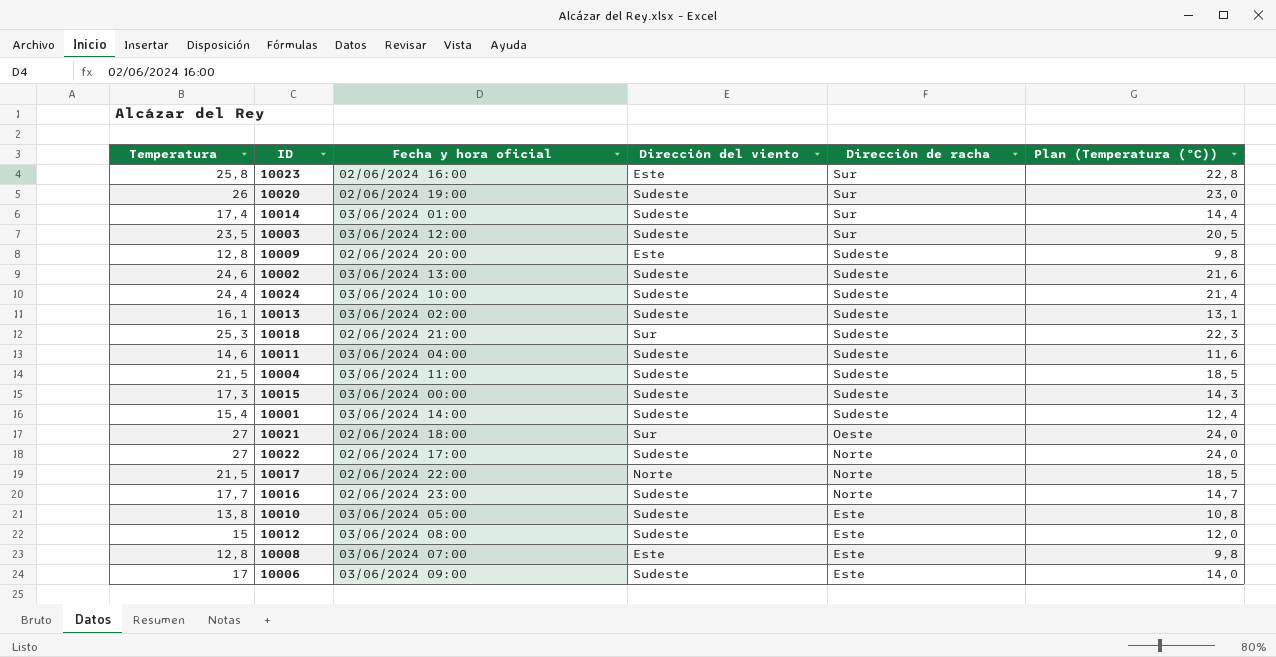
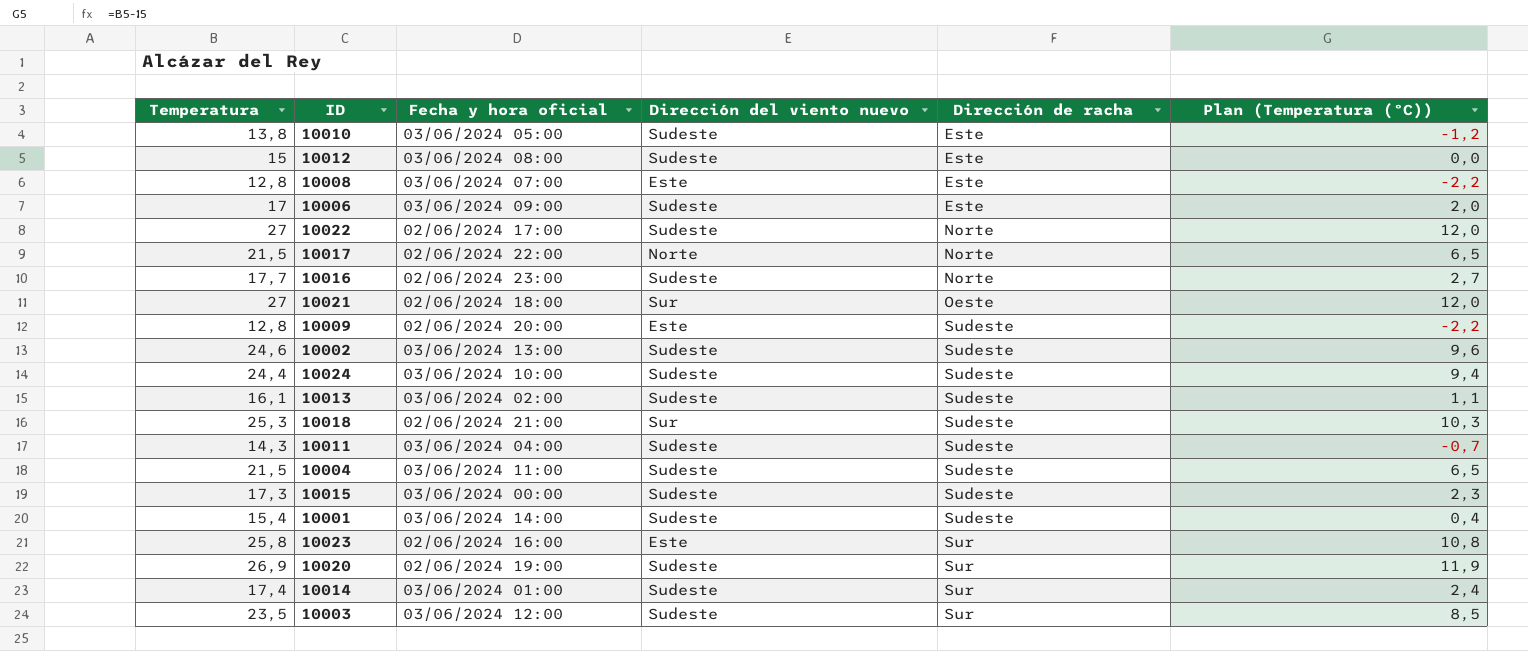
row order: Dirección de racha descending -> Dirección de racha ascending
column name: Dirección del viento -> Dirección del viento nuevo
column Plan (Temperatura (ºC)) | formula: [Temperatura] - 3 -> [Temperatura] - 15
10011 | Temperatura: 14,6 -> 14,3
10020 | Temperatura: 26 -> 26,9

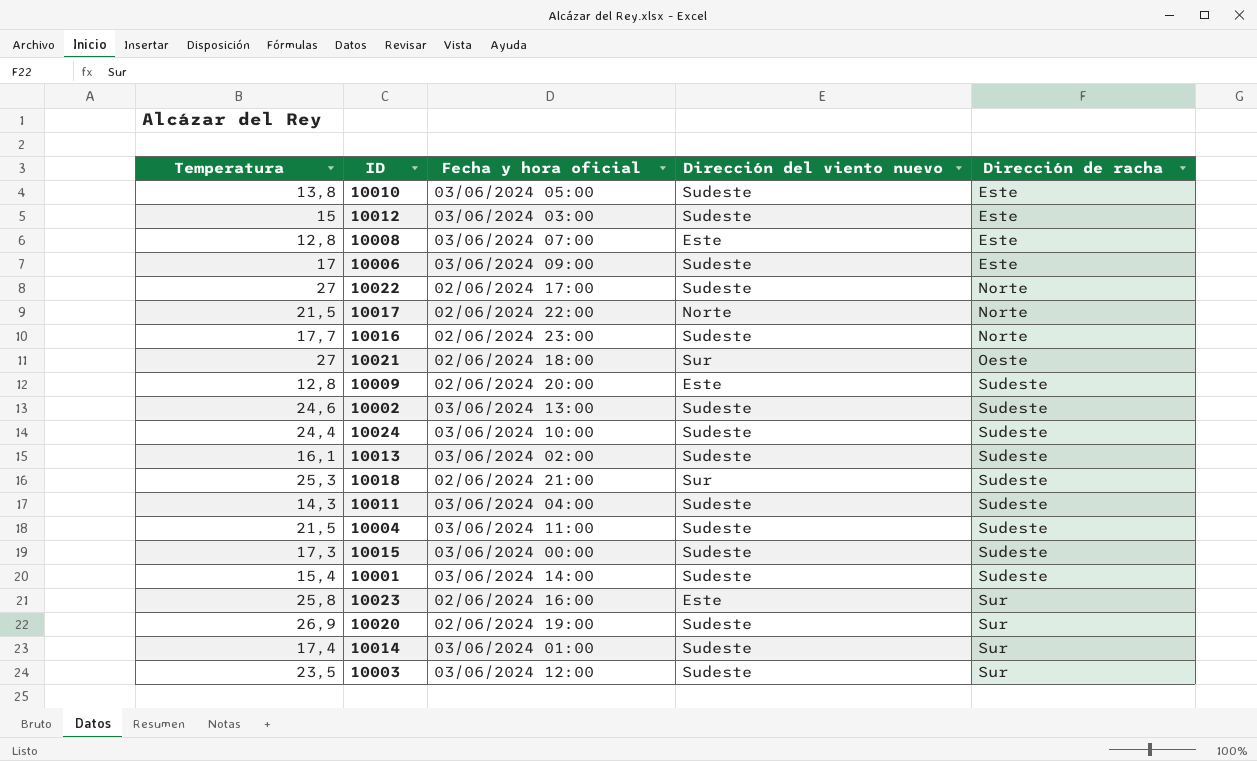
column Plan (Temperatura (ºC)) | formula: [Temperatura] - 15 -> none
10012 | Fecha y hora oficial: 03/06/2024 08:00 -> 03/06/2024 03:00

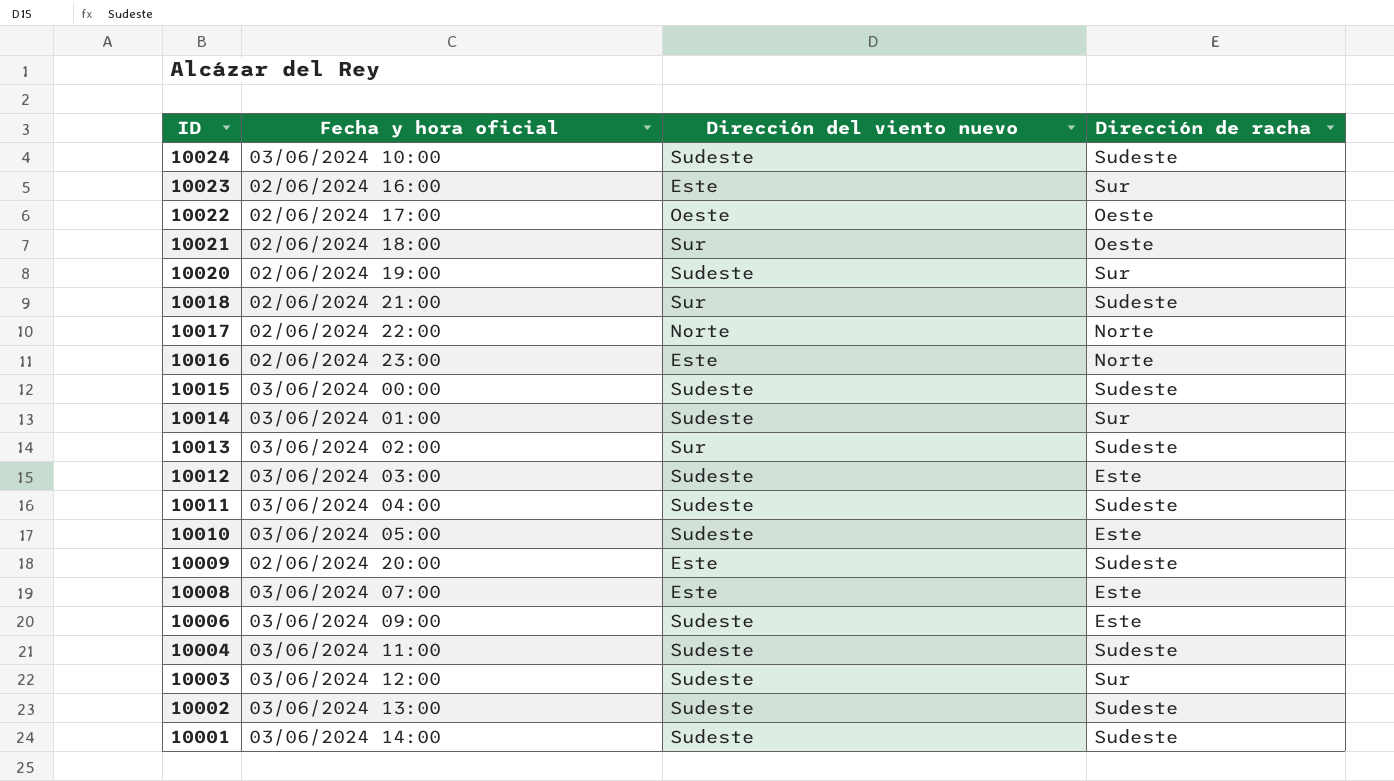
row order: Dirección de racha ascending -> ID descending
column Temperatura | position: 1 -> none
10022 | Dirección del viento nuevo: Sudeste -> Oeste
10022 | Dirección de racha: Norte -> Oeste
10016 | Dirección del viento nuevo: Sudeste -> Este
10013 | Dirección del viento nuevo: Sudeste -> Sur

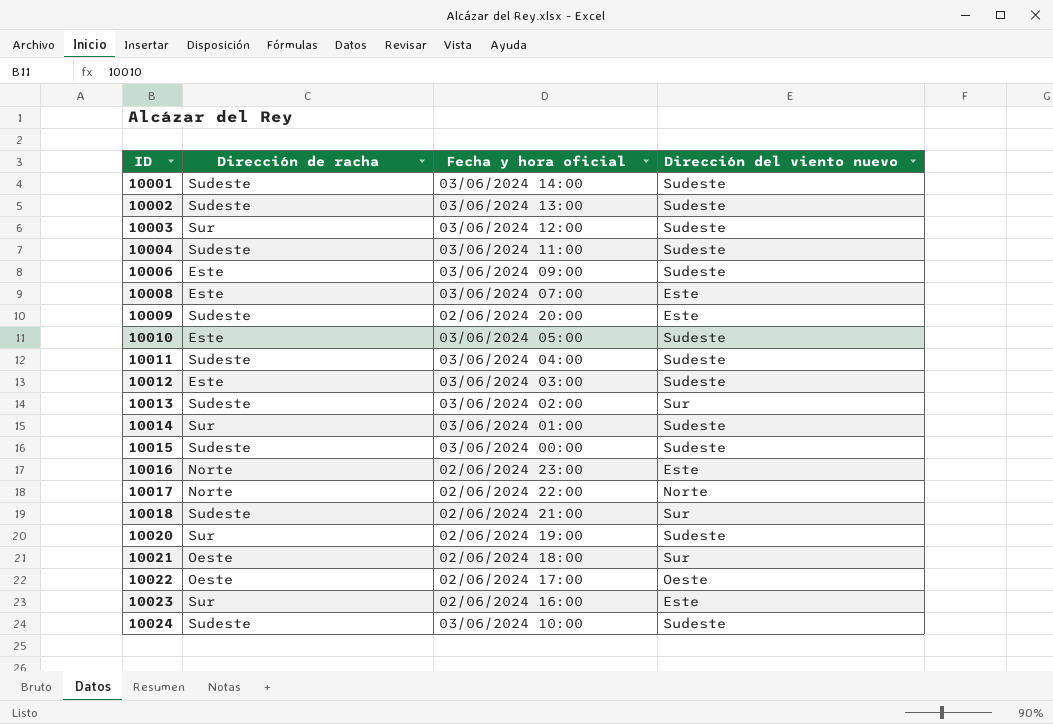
row order: ID descending -> ID ascending
column Dirección de racha | position: 4 -> 2

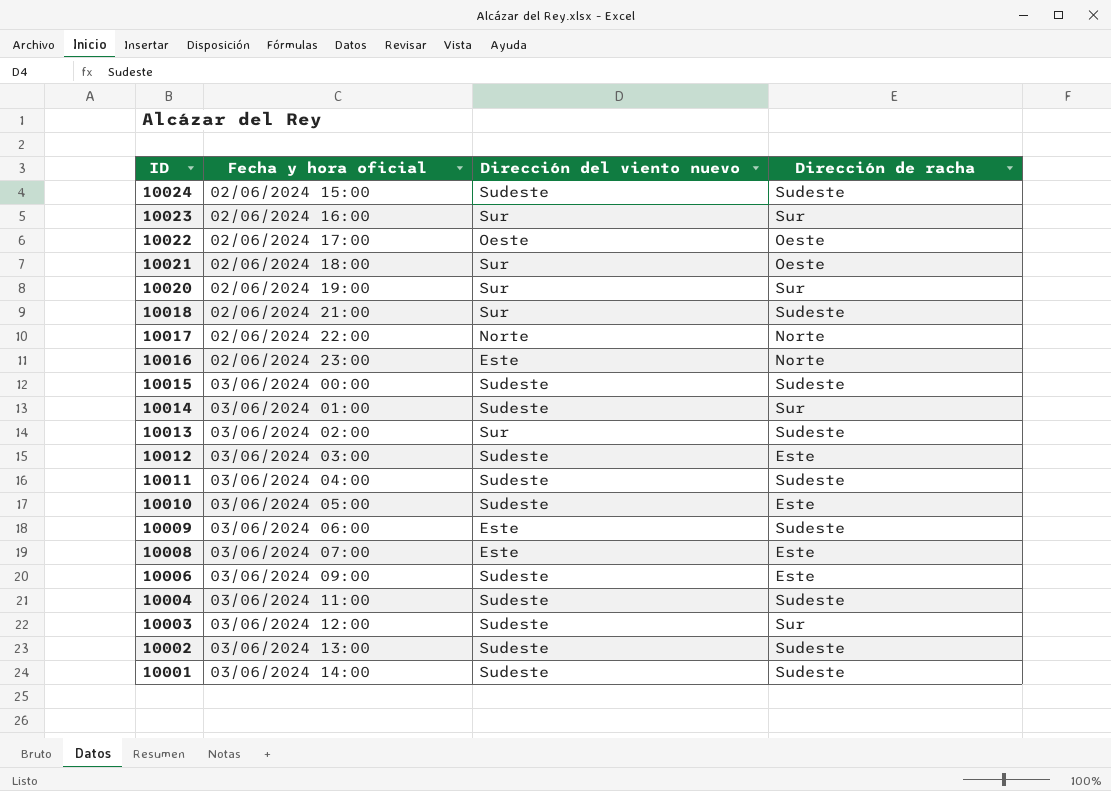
row order: ID ascending -> ID descending
column Dirección de racha | position: 2 -> 4
10024 | Fecha y hora oficial: 03/06/2024 10:00 -> 02/06/2024 15:00
10023 | Dirección del viento nuevo: Este -> Sur
10020 | Dirección del viento nuevo: Sudeste -> Sur
10009 | Fecha y hora oficial: 02/06/2024 20:00 -> 03/06/2024 06:00

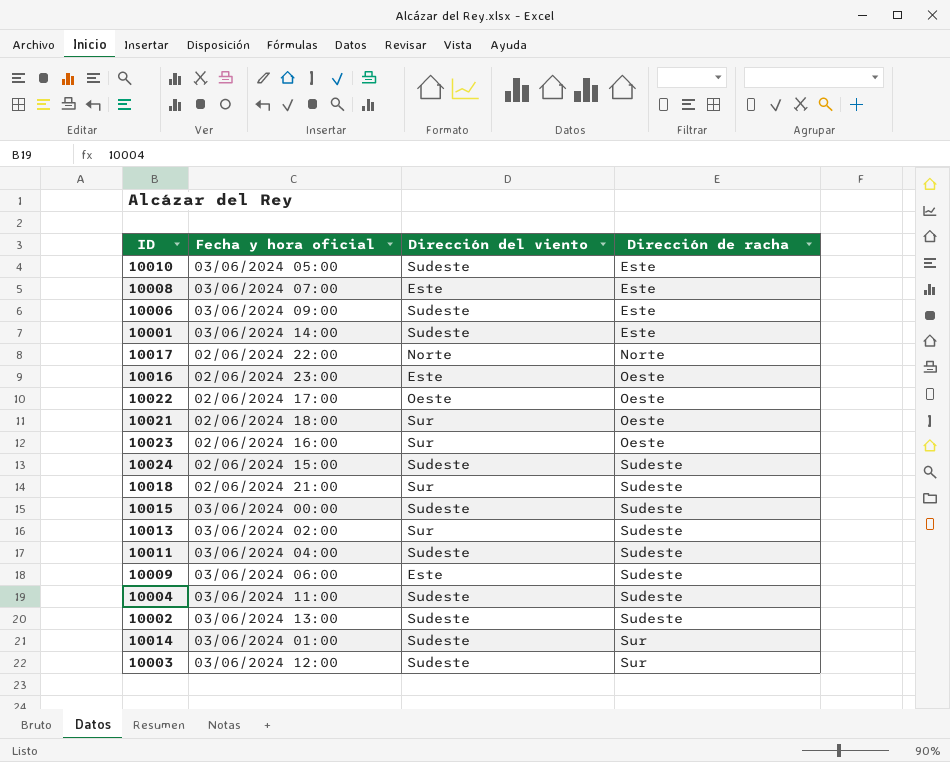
row order: ID descending -> Dirección de racha ascending
column name: Dirección del viento nuevo -> Dirección del viento
row 10020: 02/06/2024 19:00 | Sur | Sur -> none
row 10012: 03/06/2024 03:00 | Sudeste | Este -> none
10001 | Dirección de racha: Sudeste -> Este
10016 | Dirección de racha: Norte -> Oeste
10023 | Dirección de racha: Sur -> Oeste

